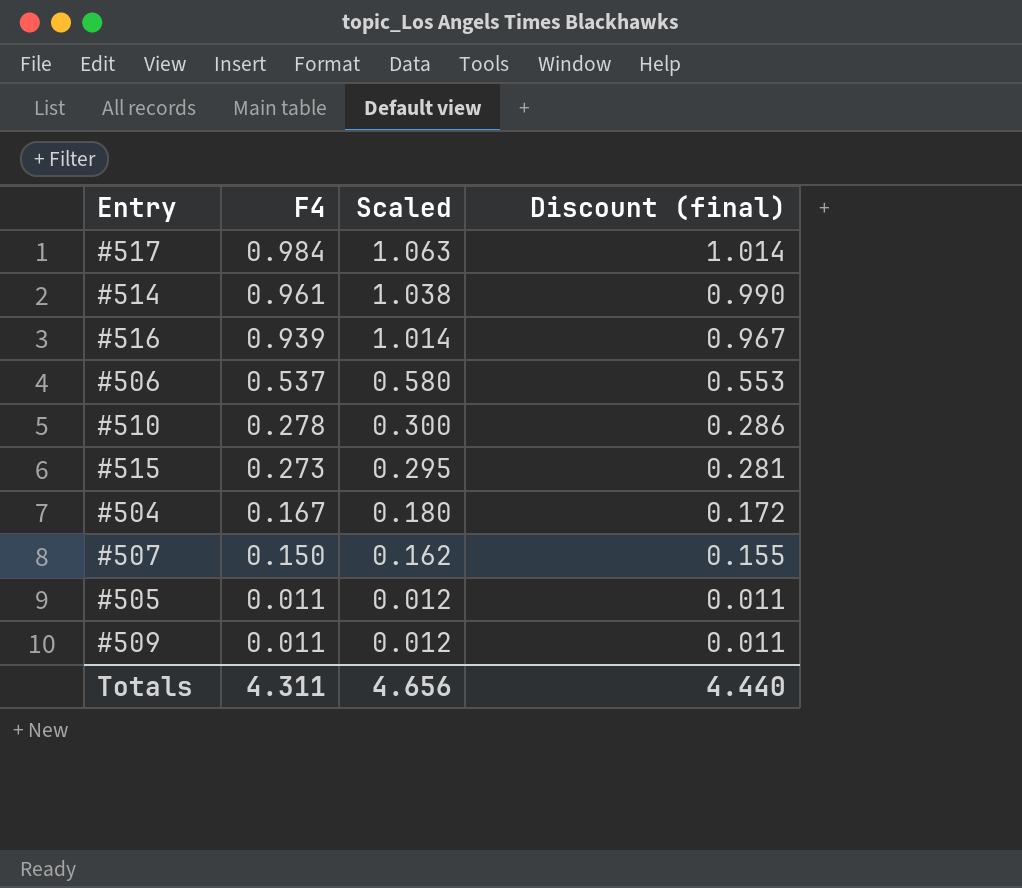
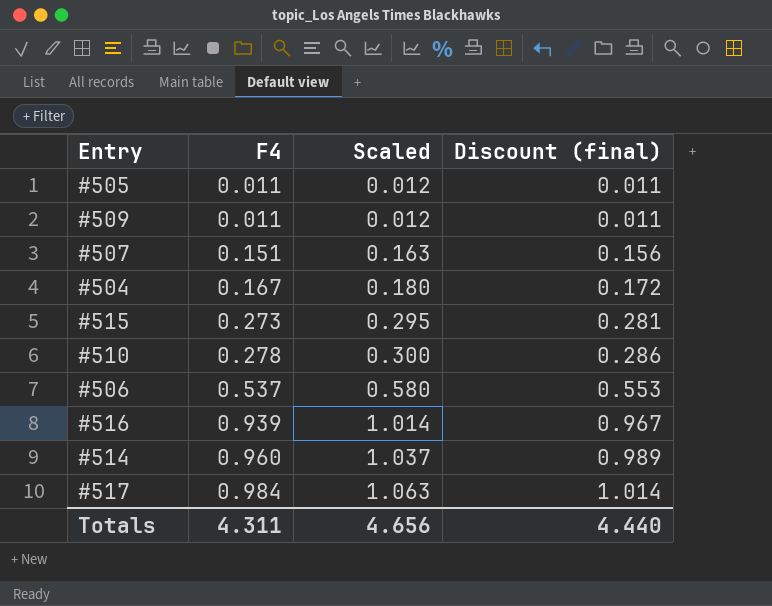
row order: F4 descending -> F4 ascending
#507 | F4: 0.150 -> 0.151
#507 | Scaled: 0.162 -> 0.163
#507 | Discount (final): 0.155 -> 0.156
#514 | F4: 0.961 -> 0.960
#514 | Scaled: 1.038 -> 1.037
#514 | Discount (final): 0.990 -> 0.989

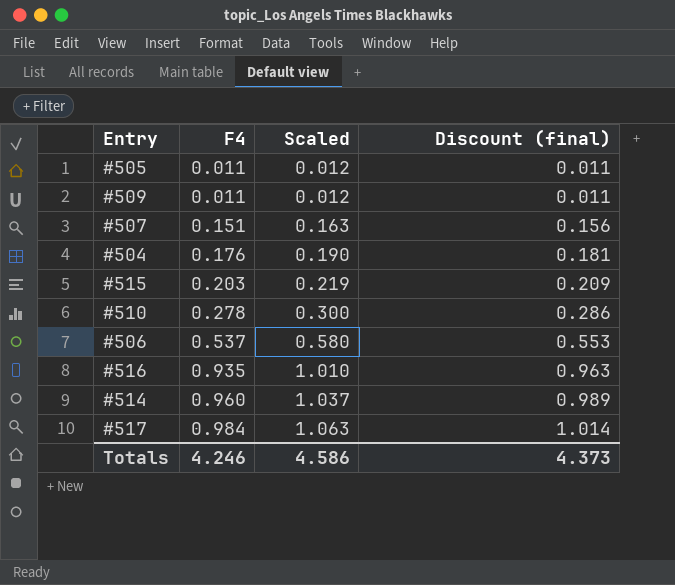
#504 | F4: 0.167 -> 0.176
#504 | Scaled: 0.180 -> 0.190
#504 | Discount (final): 0.172 -> 0.181
#515 | F4: 0.273 -> 0.203
#515 | Scaled: 0.295 -> 0.219
#515 | Discount (final): 0.281 -> 0.209
#516 | F4: 0.939 -> 0.935
#516 | Scaled: 1.014 -> 1.010
#516 | Discount (final): 0.967 -> 0.963
Totals | F4: 4.311 -> 4.246
Totals | Scaled: 4.656 -> 4.586
Totals | Discount (final): 4.440 -> 4.373

